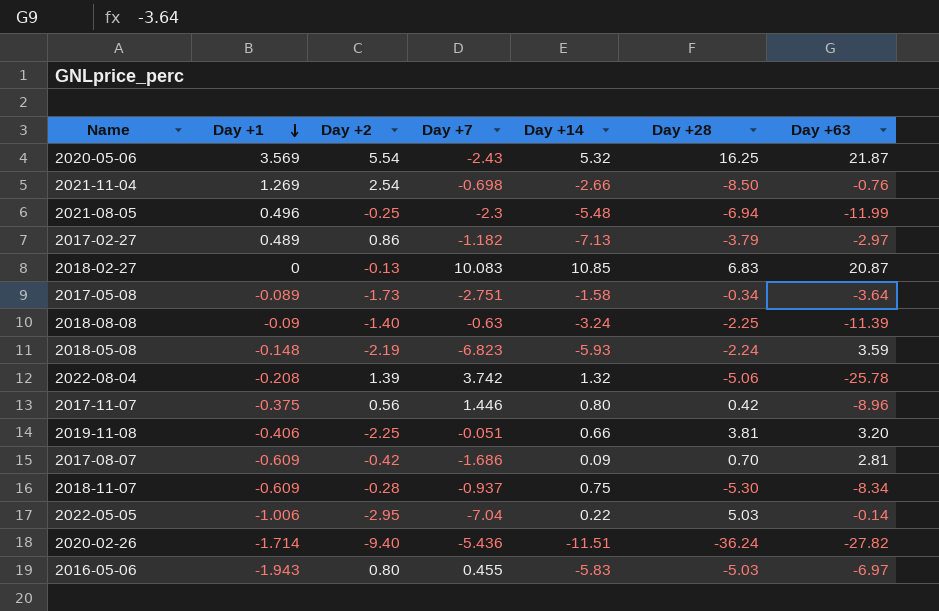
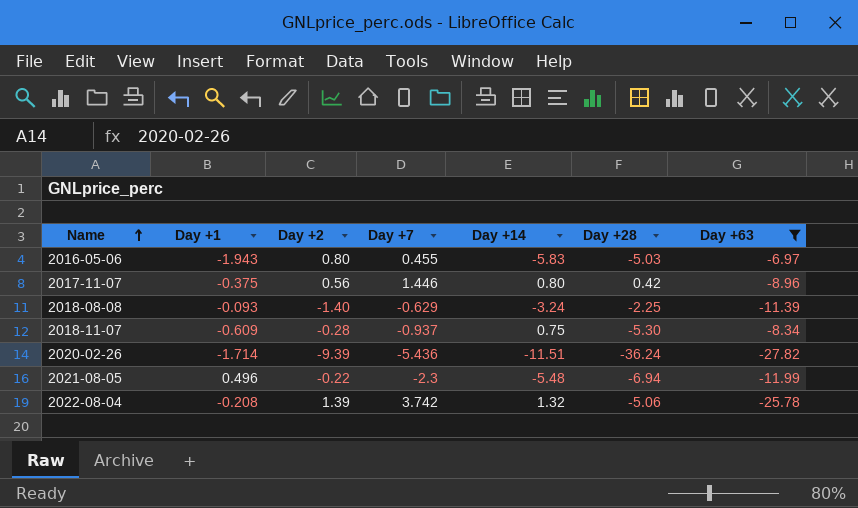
filter: none -> Day +63 <= -6.97
row order: Day +1 descending -> Name ascending
2018-08-08 | Day +1: -0.09 -> -0.093
2018-08-08 | Day +7: -0.63 -> -0.629
2020-02-26 | Day +2: -9.40 -> -9.39
2021-08-05 | Day +2: -0.25 -> -0.22

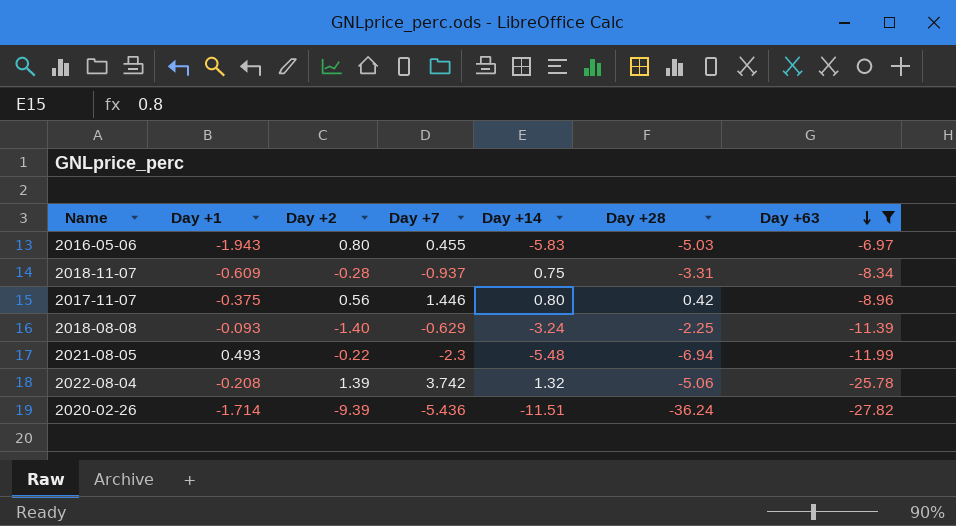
row order: Name ascending -> Day +63 descending
2018-11-07 | Day +28: -5.30 -> -3.31
2021-08-05 | Day +1: 0.496 -> 0.493

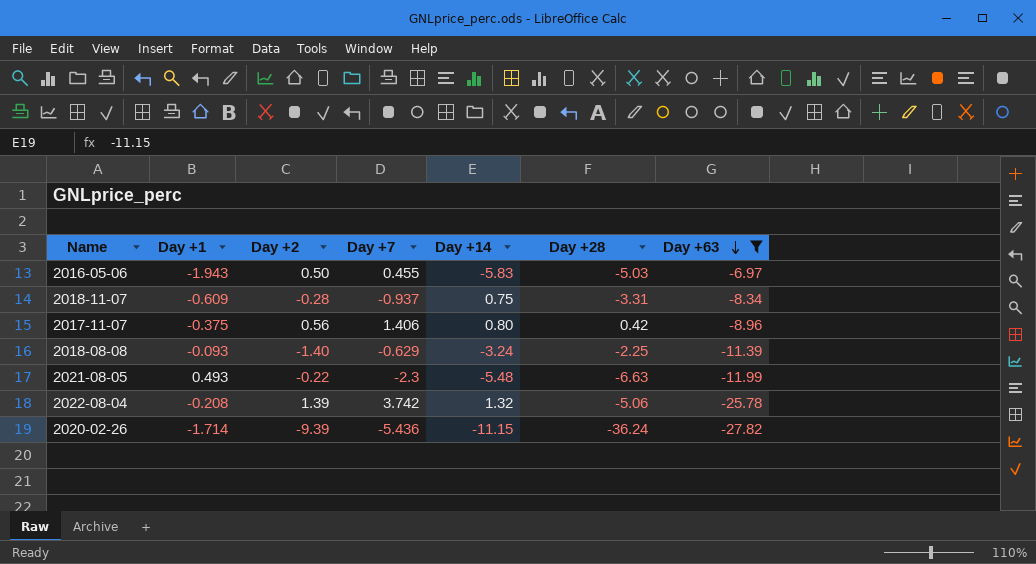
2016-05-06 | Day +2: 0.80 -> 0.50
2017-11-07 | Day +7: 1.446 -> 1.406
2021-08-05 | Day +28: -6.94 -> -6.63
2020-02-26 | Day +14: -11.51 -> -11.15

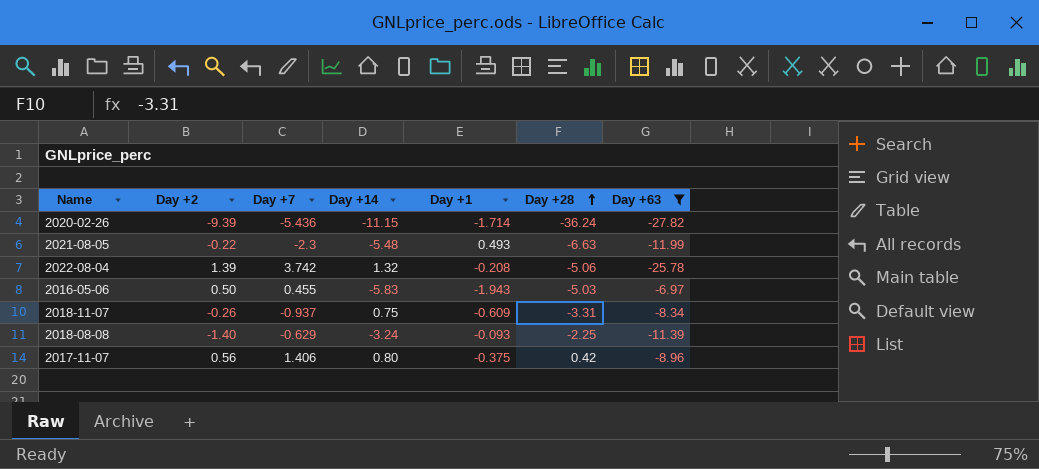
row order: Day +63 descending -> Day +28 ascending
column Day +1 | position: 2 -> 5
2018-11-07 | Day +2: -0.28 -> -0.26

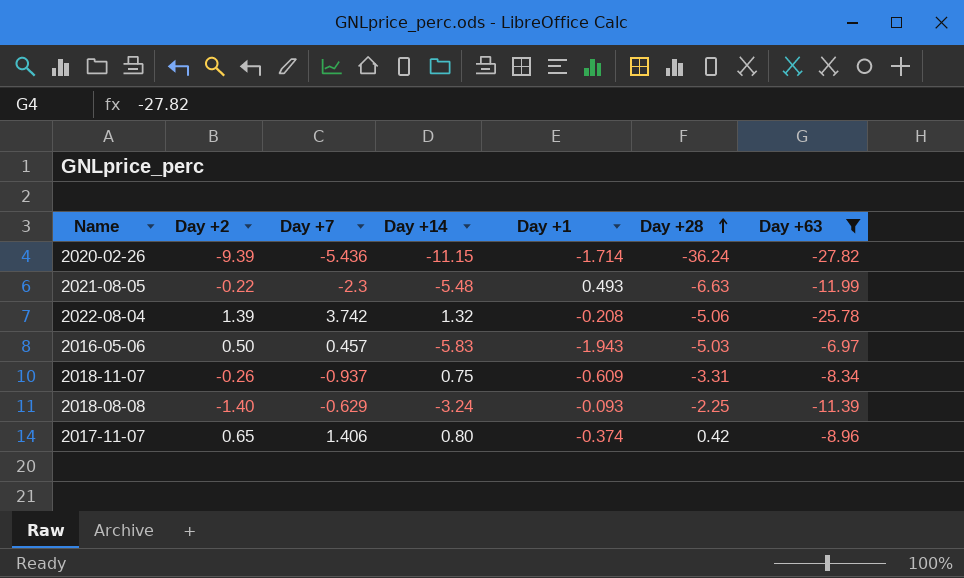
2016-05-06 | Day +7: 0.455 -> 0.457
2017-11-07 | Day +2: 0.56 -> 0.65
2017-11-07 | Day +1: -0.375 -> -0.374

